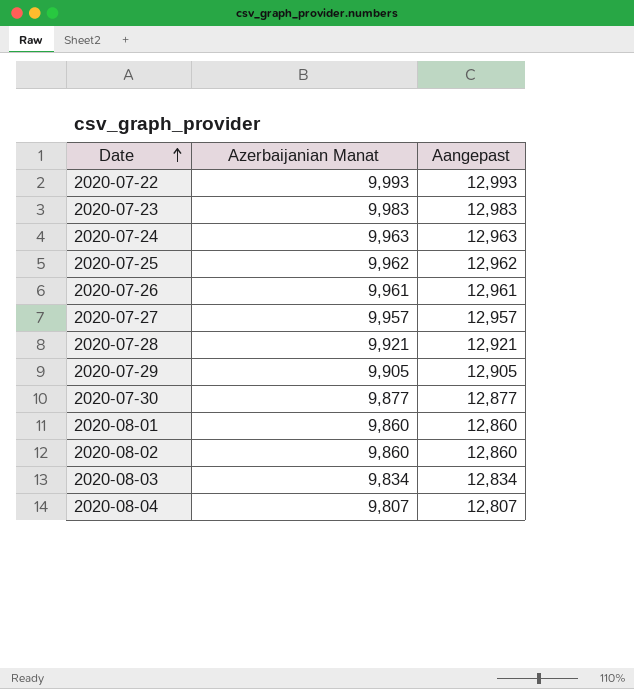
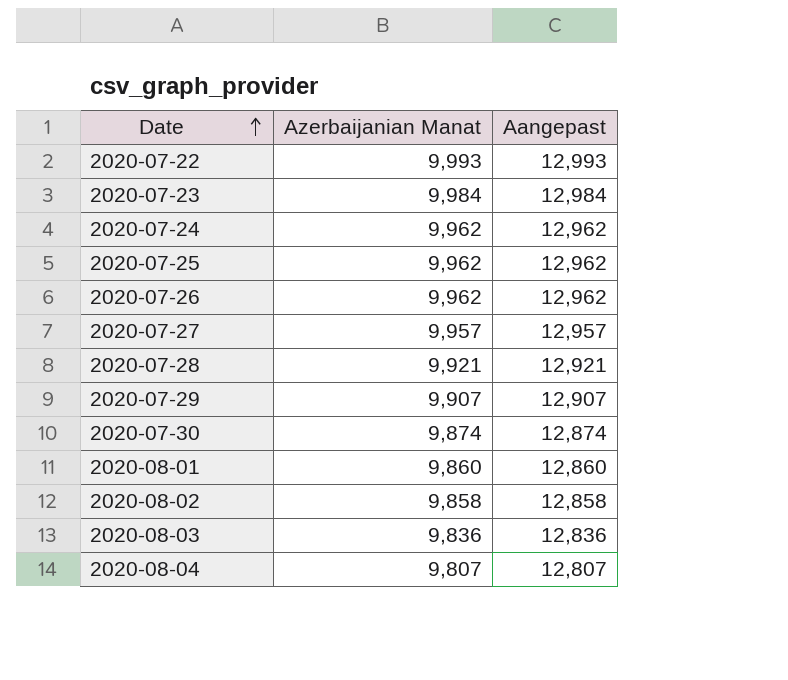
2020-07-23 | Azerbaijanian Manat: 9,983 -> 9,984
2020-07-23 | Aangepast: 12,983 -> 12,984
2020-07-24 | Azerbaijanian Manat: 9,963 -> 9,962
2020-07-24 | Aangepast: 12,963 -> 12,962
2020-07-26 | Azerbaijanian Manat: 9,961 -> 9,962
2020-07-26 | Aangepast: 12,961 -> 12,962
2020-07-29 | Azerbaijanian Manat: 9,905 -> 9,907
2020-07-29 | Aangepast: 12,905 -> 12,907
2020-07-30 | Azerbaijanian Manat: 9,877 -> 9,874
2020-07-30 | Aangepast: 12,877 -> 12,874
2020-08-02 | Azerbaijanian Manat: 9,860 -> 9,858
2020-08-02 | Aangepast: 12,860 -> 12,858
2020-08-03 | Azerbaijanian Manat: 9,834 -> 9,836
2020-08-03 | Aangepast: 12,834 -> 12,836

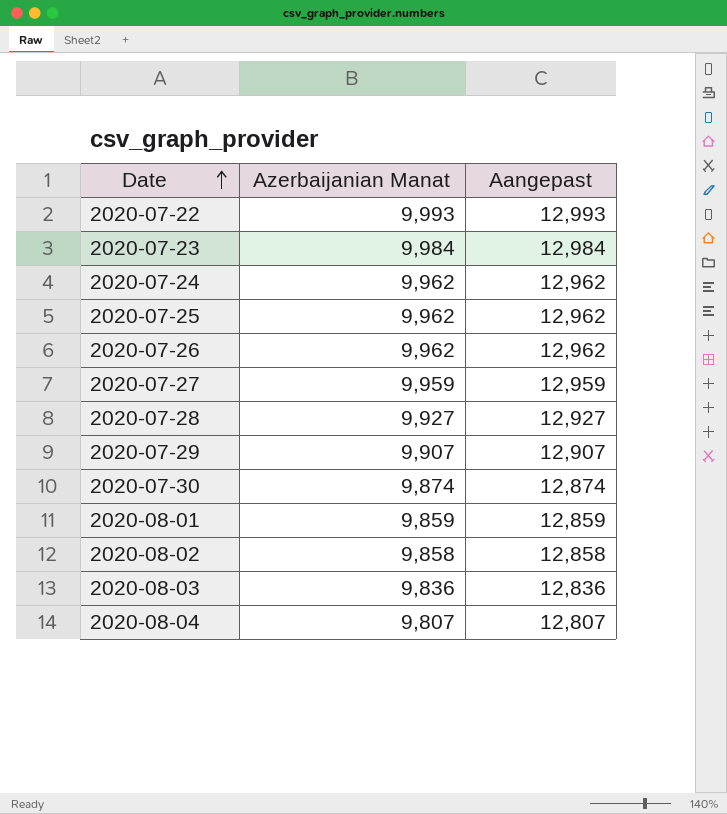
2020-07-27 | Azerbaijanian Manat: 9,957 -> 9,959
2020-07-27 | Aangepast: 12,957 -> 12,959
2020-07-28 | Azerbaijanian Manat: 9,921 -> 9,927
2020-07-28 | Aangepast: 12,921 -> 12,927
2020-08-01 | Azerbaijanian Manat: 9,860 -> 9,859
2020-08-01 | Aangepast: 12,860 -> 12,859

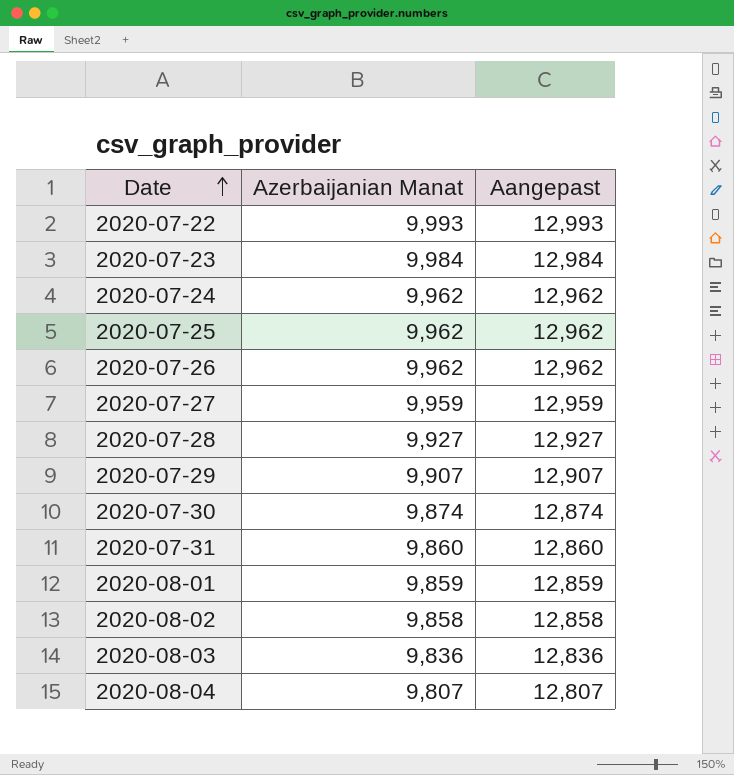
row 2020-07-31: none -> 9,860 | 12,860

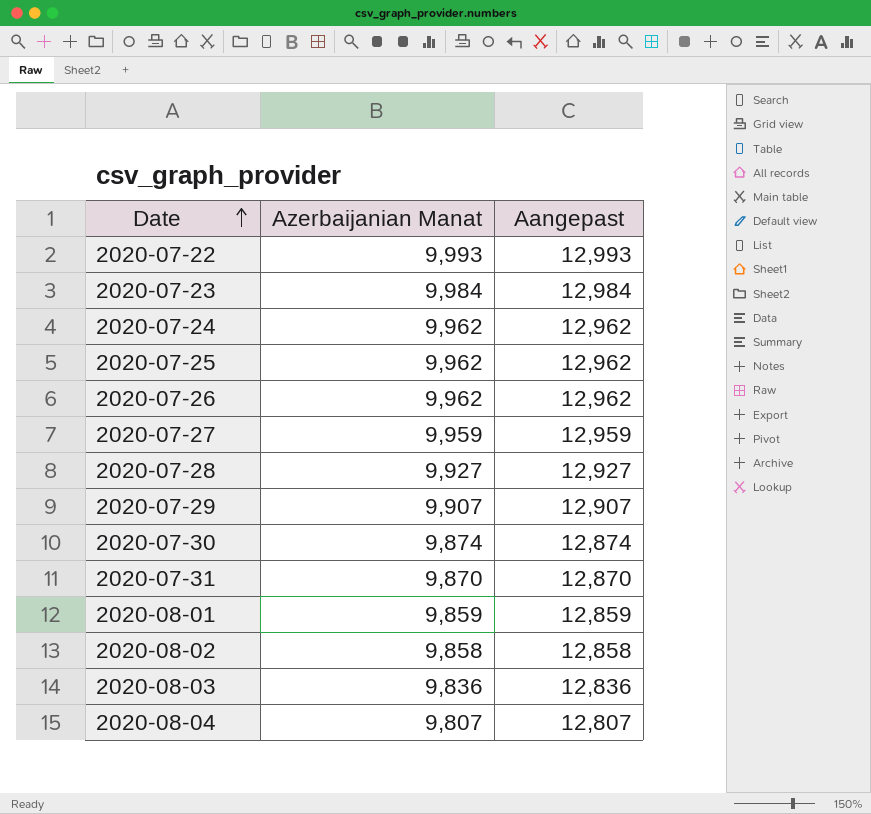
2020-07-31 | Azerbaijanian Manat: 9,860 -> 9,870
2020-07-31 | Aangepast: 12,860 -> 12,870

